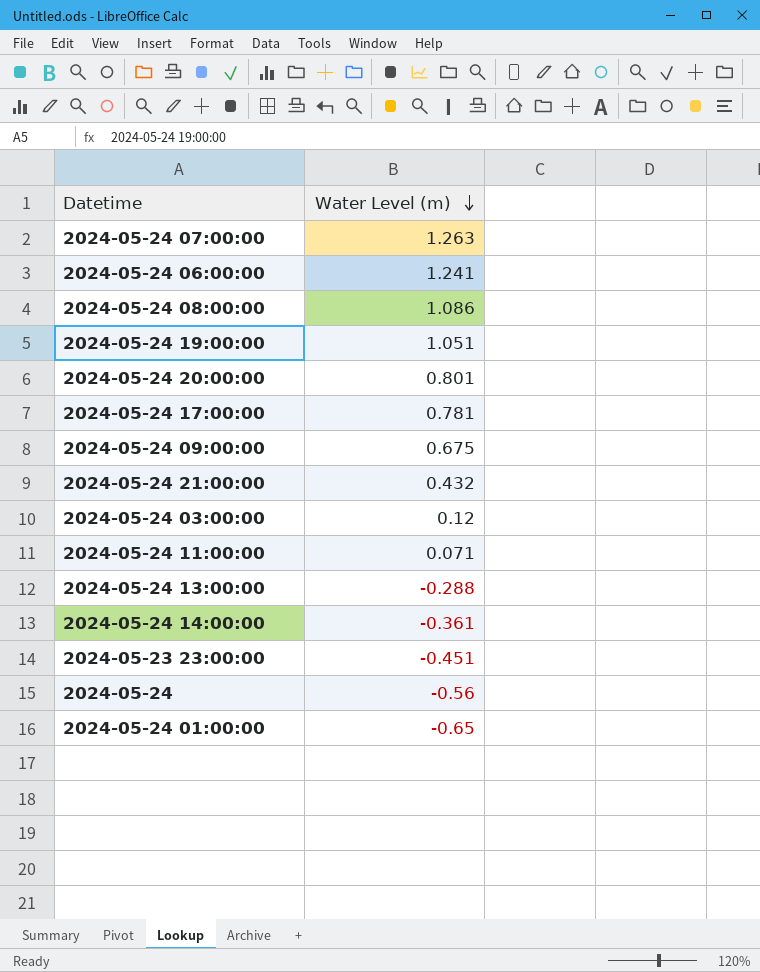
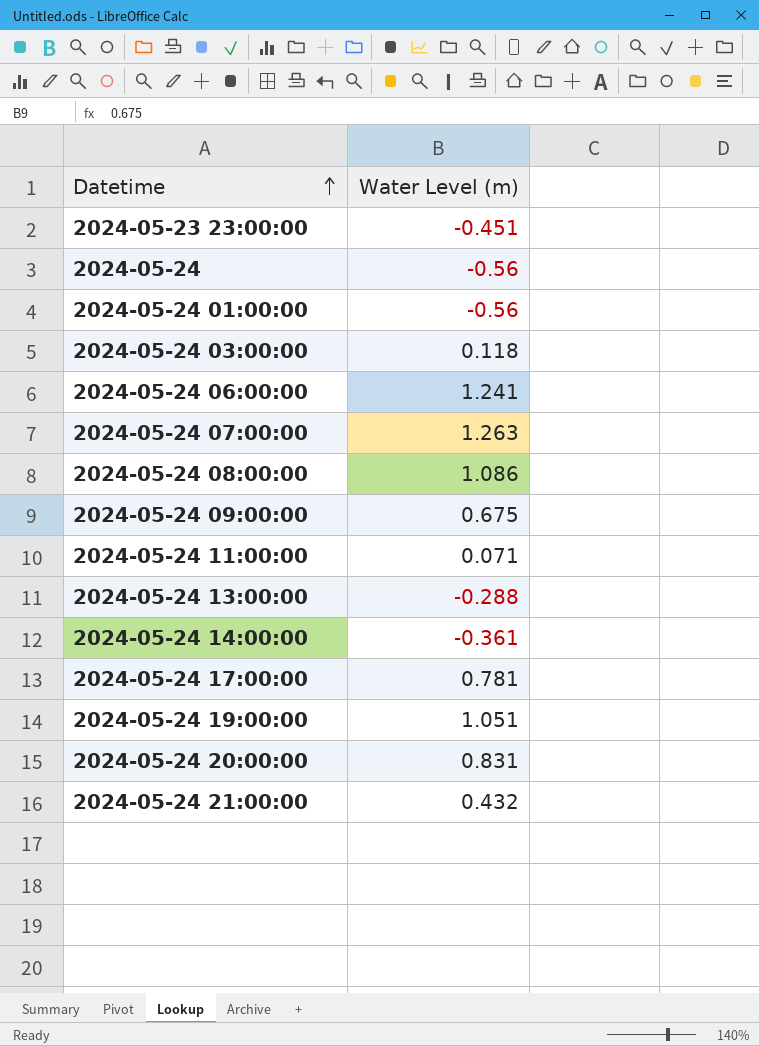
row order: Water Level (m) descending -> Datetime ascending
2024-05-24 01:00:00 | Water Level (m): -0.65 -> -0.56
2024-05-24 03:00:00 | Water Level (m): 0.12 -> 0.118
2024-05-24 20:00:00 | Water Level (m): 0.801 -> 0.831

